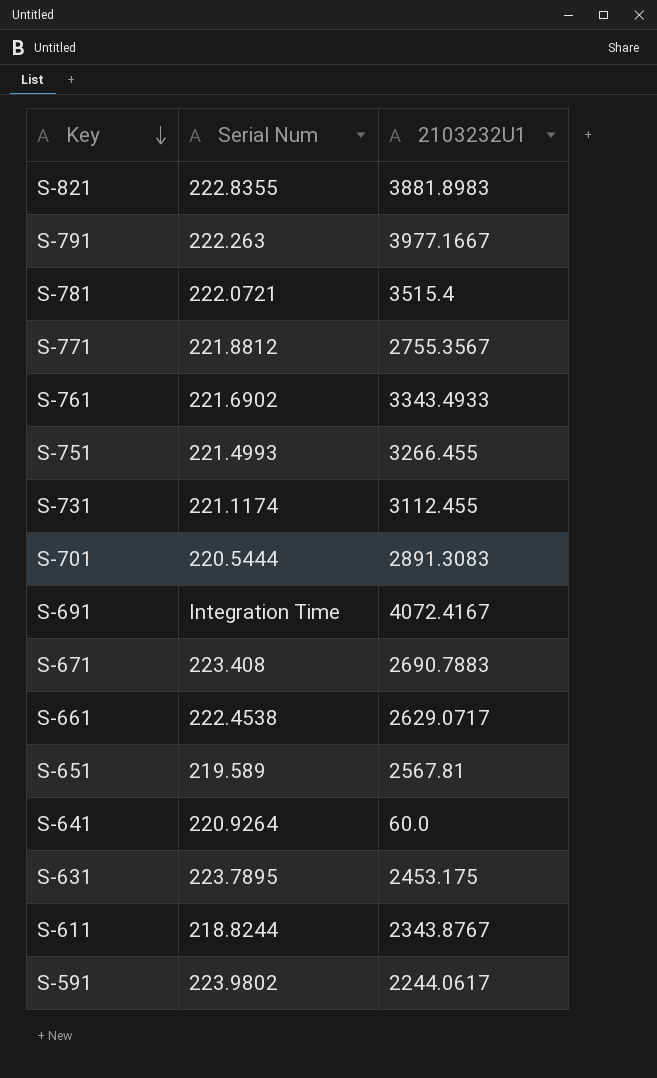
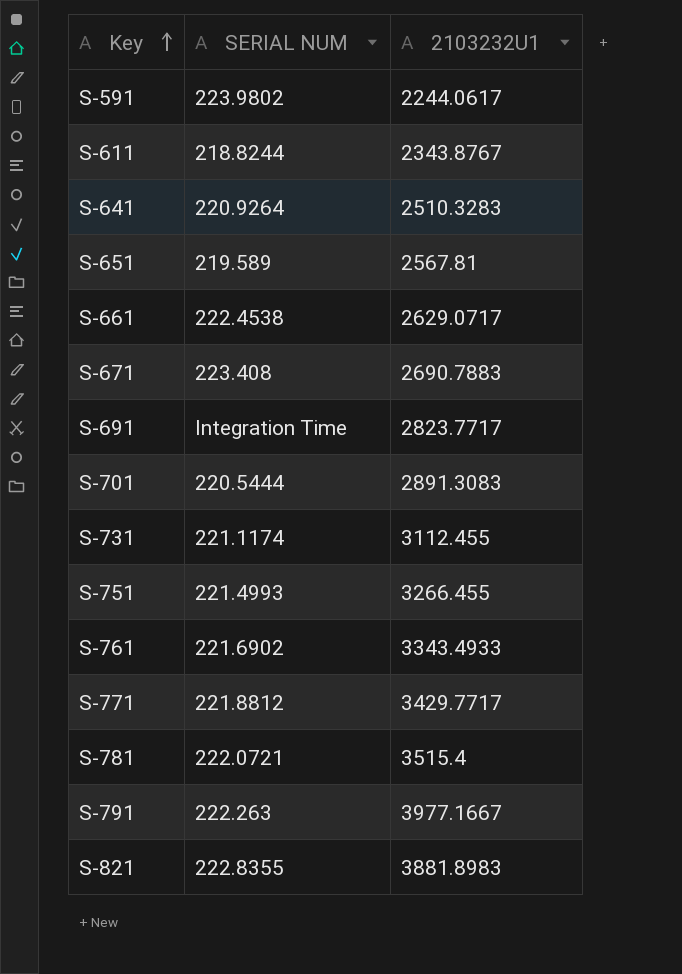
row order: Key descending -> Key ascending
column name: Serial Num -> SERIAL NUM
row S-631: 223.7895 | 2453.175 -> none
S-641 | 2103232U1: 60.0 -> 2510.3283
S-691 | 2103232U1: 4072.4167 -> 2823.7717
S-771 | 2103232U1: 2755.3567 -> 3429.7717

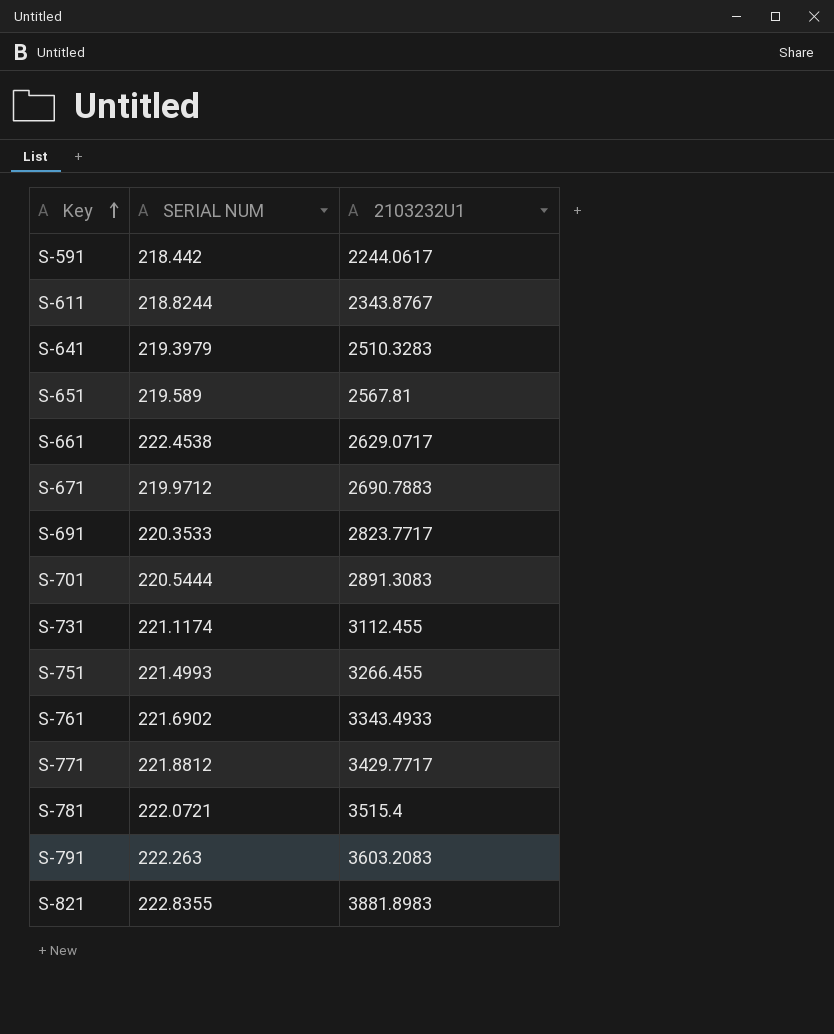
S-591 | SERIAL NUM: 223.9802 -> 218.442
S-641 | SERIAL NUM: 220.9264 -> 219.3979
S-671 | SERIAL NUM: 223.408 -> 219.9712
S-691 | SERIAL NUM: Integration Time -> 220.3533
S-791 | 2103232U1: 3977.1667 -> 3603.2083

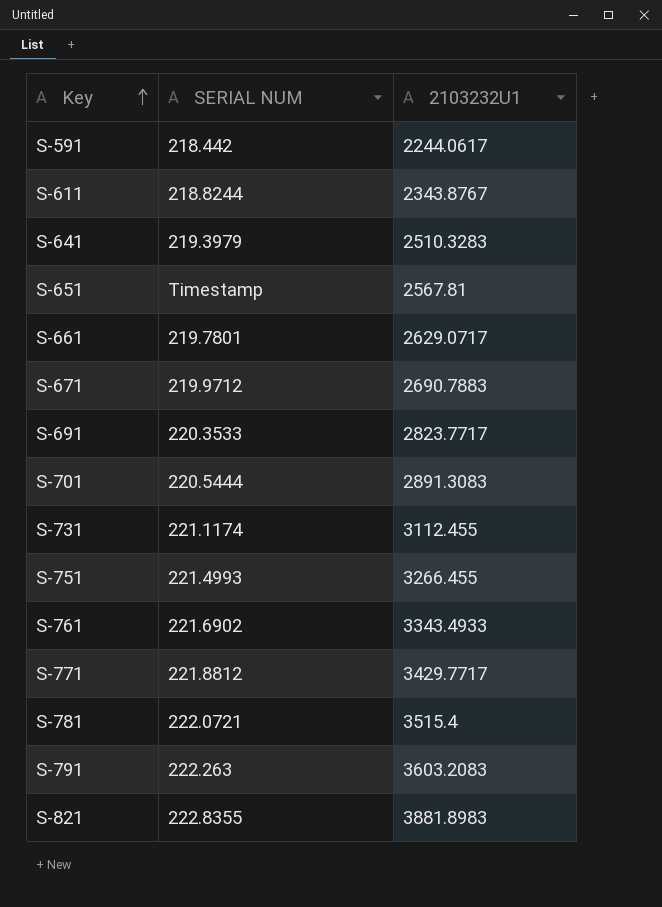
S-651 | SERIAL NUM: 219.589 -> Timestamp
S-661 | SERIAL NUM: 222.4538 -> 219.7801

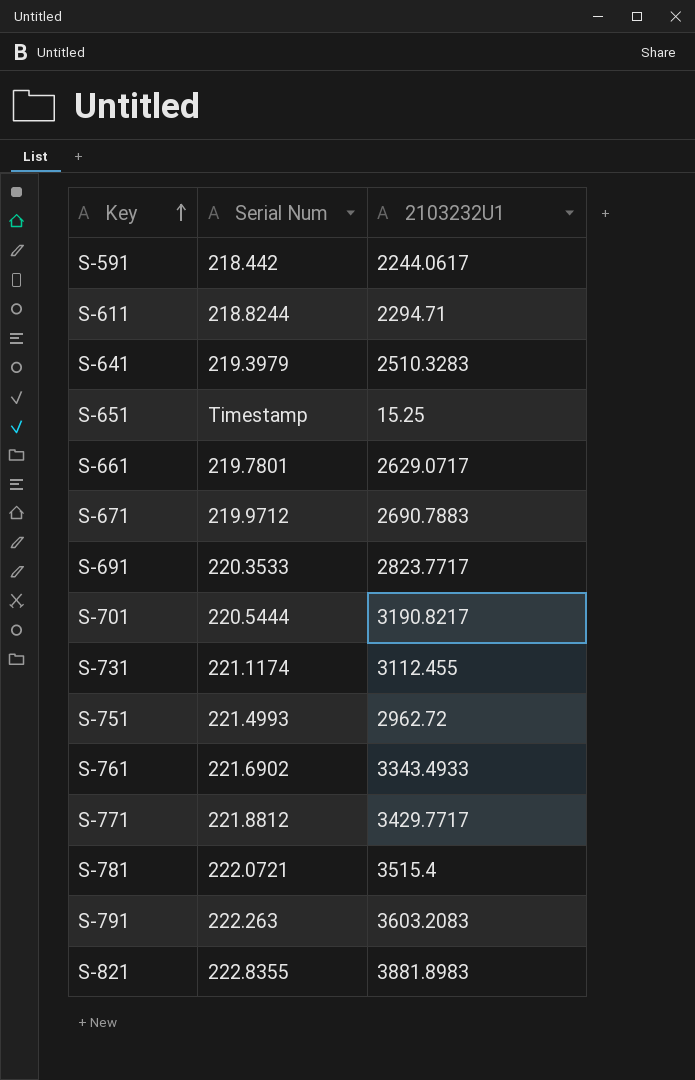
column name: SERIAL NUM -> Serial Num
S-611 | 2103232U1: 2343.8767 -> 2294.71
S-651 | 2103232U1: 2567.81 -> 15.25
S-701 | 2103232U1: 2891.3083 -> 3190.8217
S-751 | 2103232U1: 3266.455 -> 2962.72

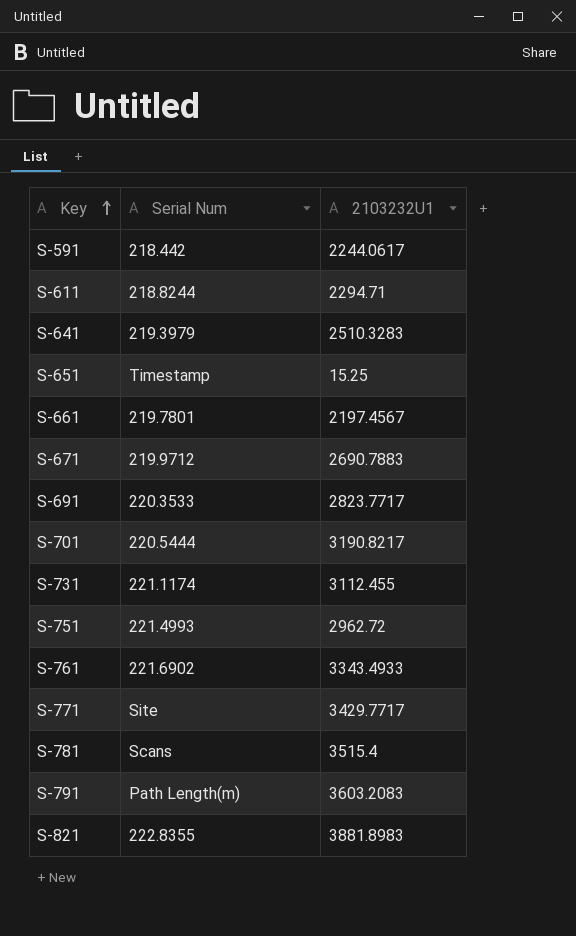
S-661 | 2103232U1: 2629.0717 -> 2197.4567
S-771 | Serial Num: 221.8812 -> Site
S-781 | Serial Num: 222.0721 -> Scans
S-791 | Serial Num: 222.263 -> Path Length(m)

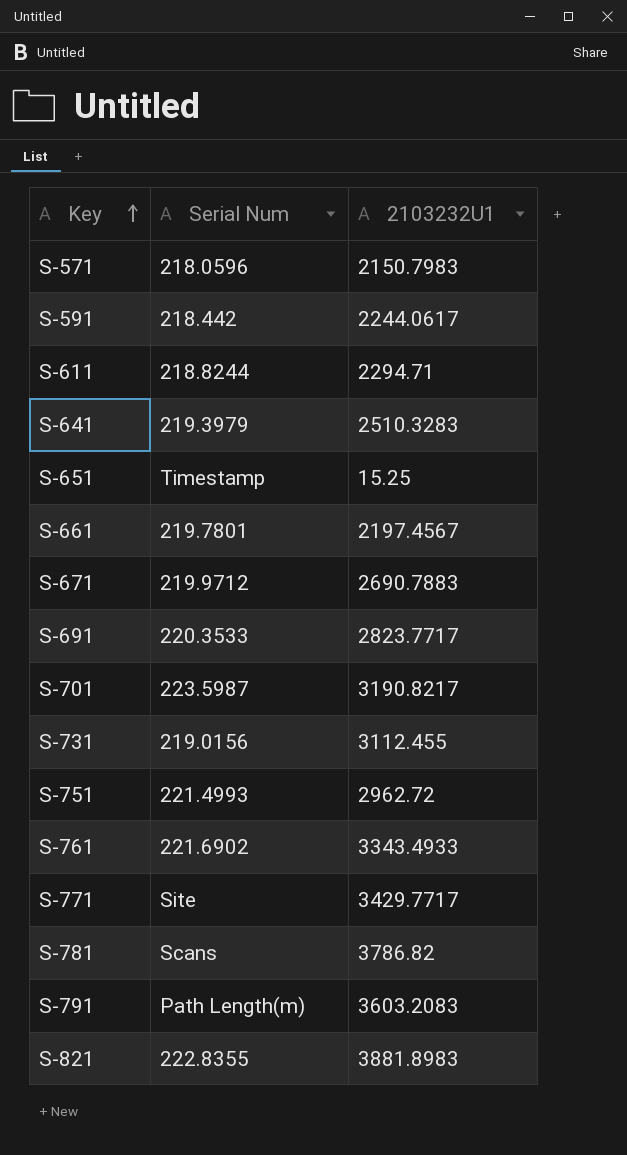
row S-571: none -> 218.0596 | 2150.7983
S-701 | Serial Num: 220.5444 -> 223.5987
S-731 | Serial Num: 221.1174 -> 219.0156
S-781 | 2103232U1: 3515.4 -> 3786.82

